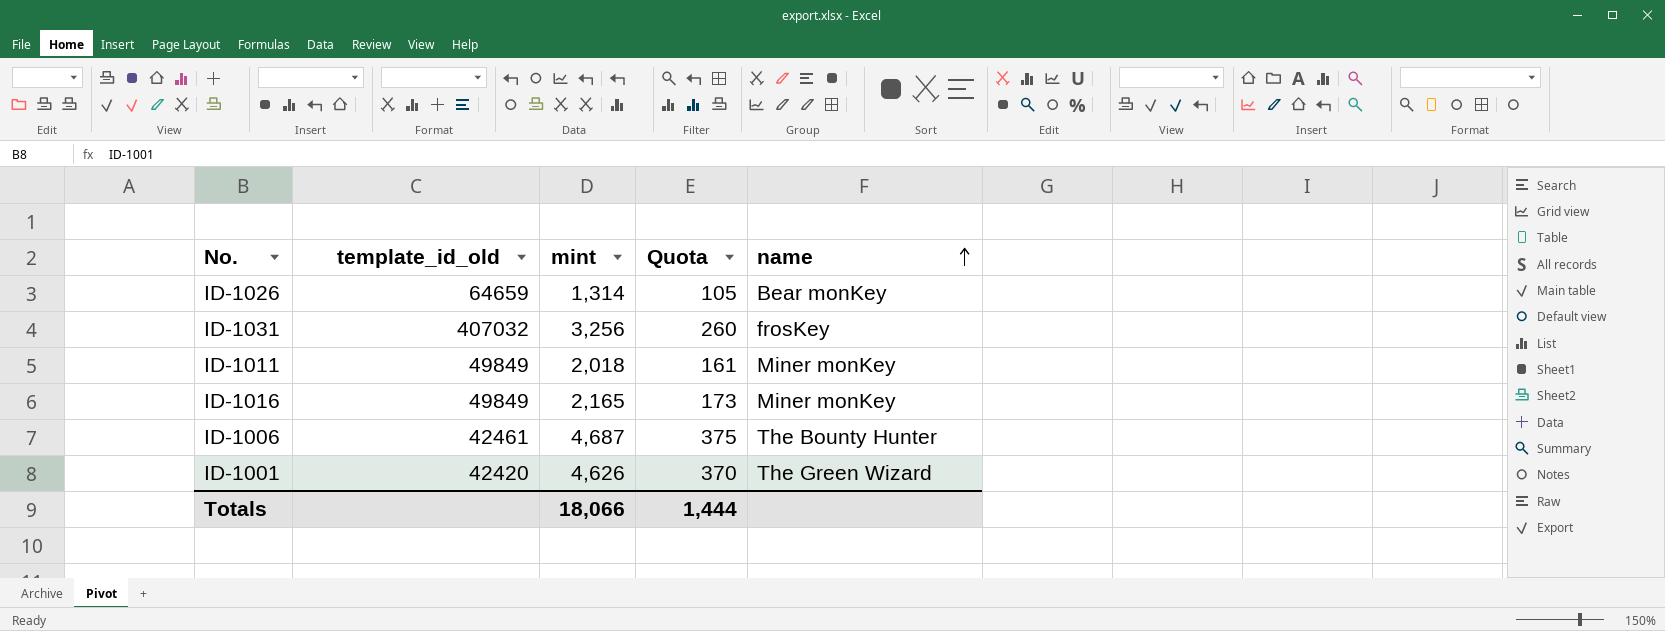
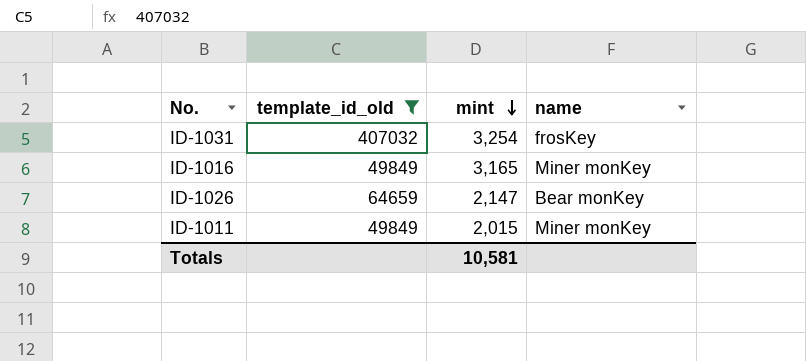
filter: none -> template_id_old >= 49849
row order: name ascending -> mint descending
column Quota | formula: [mint] * 0.08 -> none
ID-1031 | mint: 3,256 -> 3,254
ID-1016 | mint: 2,165 -> 3,165
ID-1026 | mint: 1,314 -> 2,147
ID-1011 | mint: 2,018 -> 2,015
Totals | mint: 18,066 -> 10,581

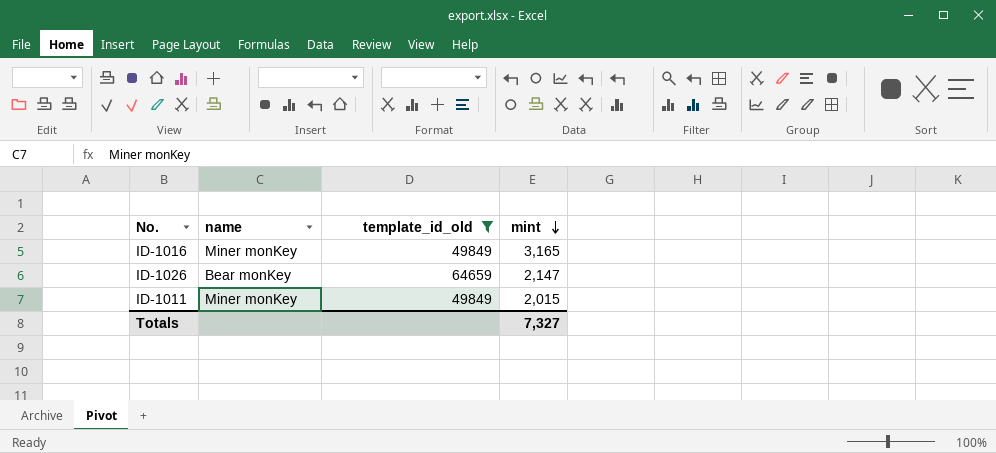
column name | position: 4 -> 2
row ID-1031: 407032 | 3,254 | frosKey -> none
Totals | mint: 10,581 -> 7,327

